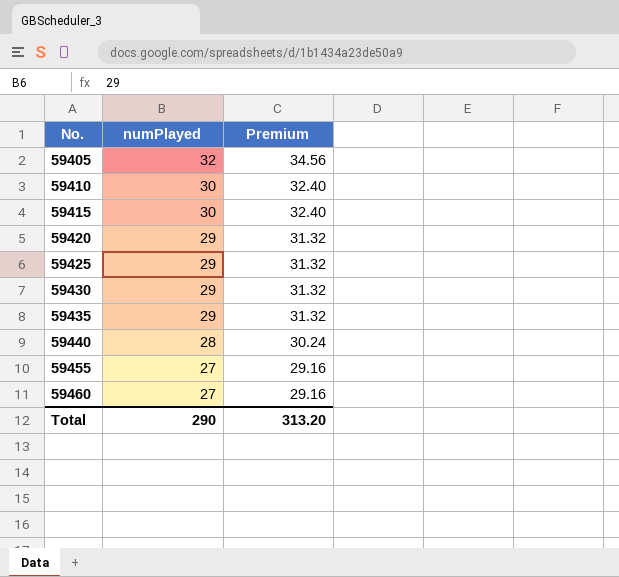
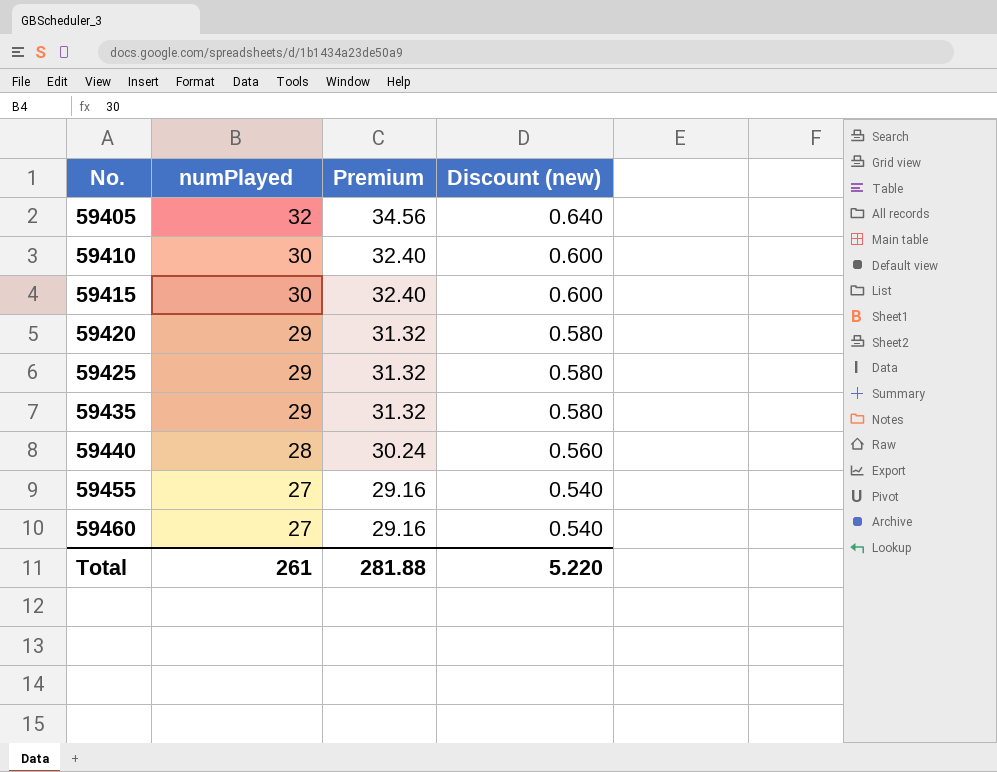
column Discount (new) | formula: none -> [numPlayed] * 0.02
row 59430: 29 | 31.32 -> none
Total | numPlayed: 290 -> 261
Total | Premium: 313.20 -> 281.88

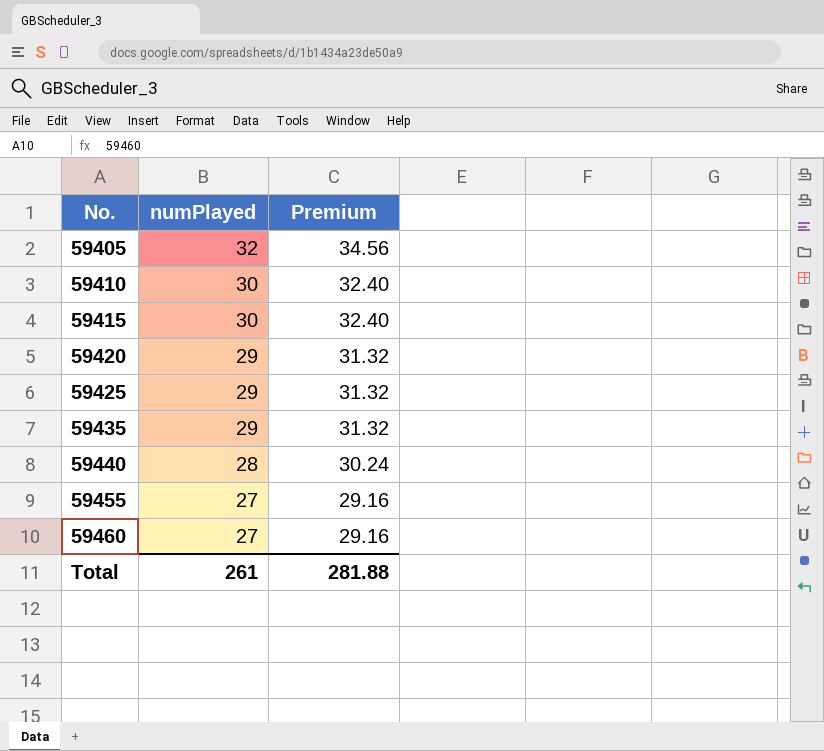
column Discount (new) | formula: [numPlayed] * 0.02 -> none

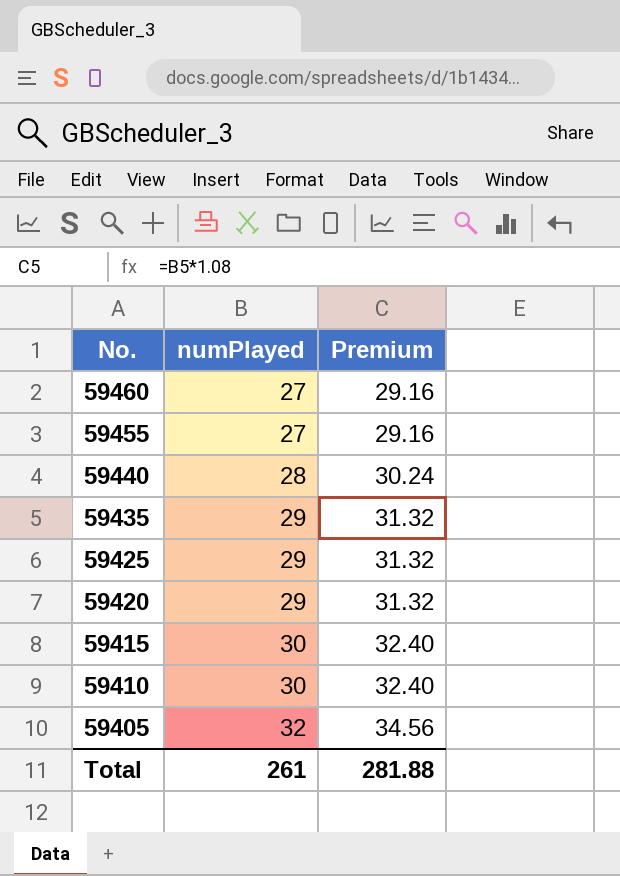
row order: No. ascending -> No. descending

